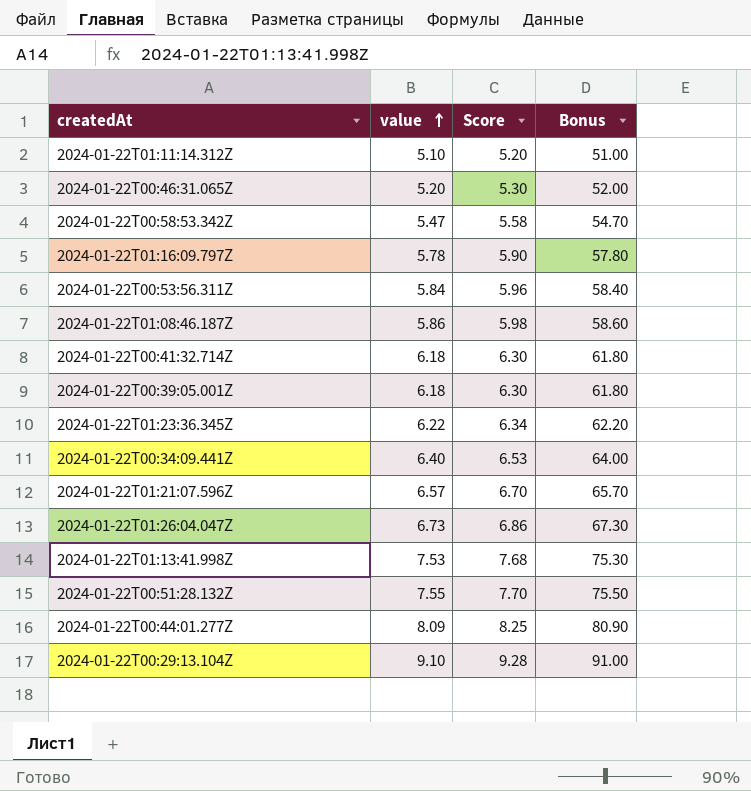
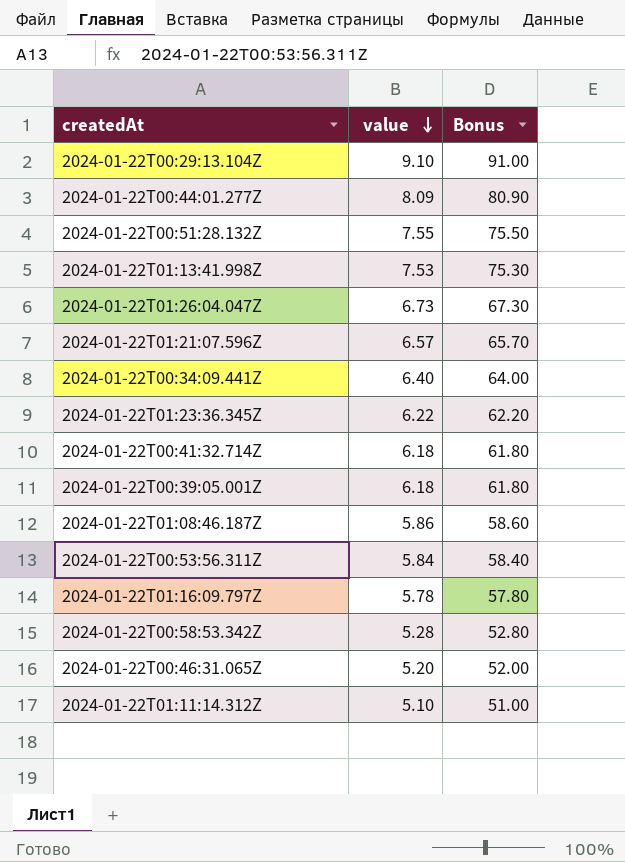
row order: value ascending -> value descending
column Score | formula: [value] * 1.02 -> none
2024-01-22T00:58:53.342Z | value: 5.47 -> 5.28
2024-01-22T00:58:53.342Z | Bonus: 54.70 -> 52.80

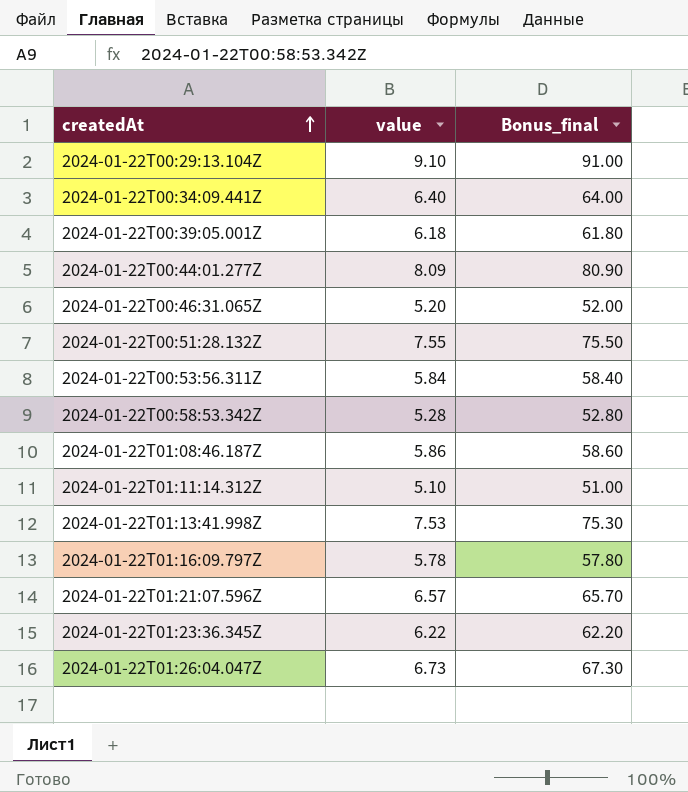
row order: value descending -> createdAt ascending
column name: Bonus -> Bonus_final
row 2024-01-22T00:41:32.714Z: 6.18 | 61.80 -> none

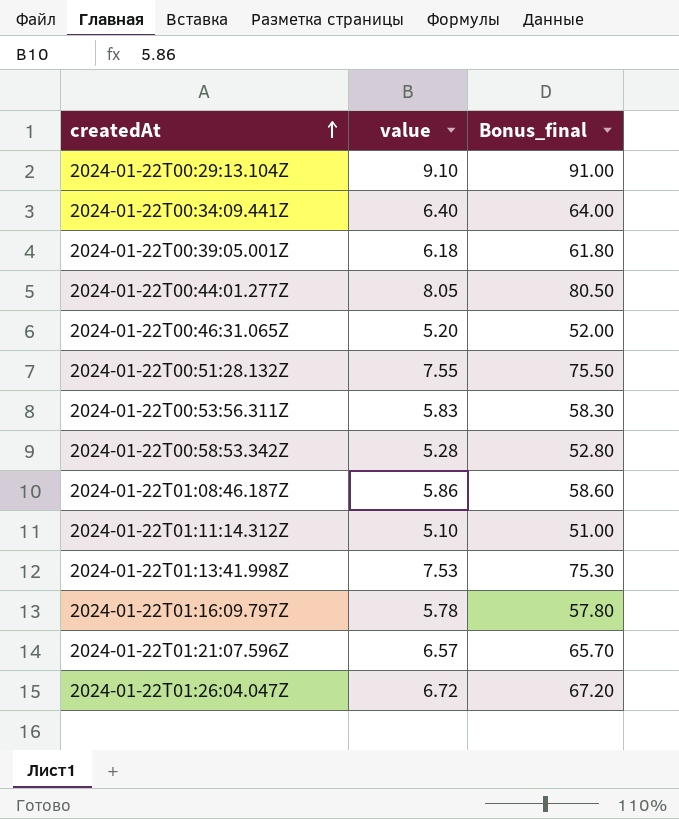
row 2024-01-22T01:23:36.345Z: 6.22 | 62.20 -> none
2024-01-22T00:44:01.277Z | value: 8.09 -> 8.05
2024-01-22T00:44:01.277Z | Bonus_final: 80.90 -> 80.50
2024-01-22T00:53:56.311Z | value: 5.84 -> 5.83
2024-01-22T00:53:56.311Z | Bonus_final: 58.40 -> 58.30
2024-01-22T01:26:04.047Z | value: 6.73 -> 6.72
2024-01-22T01:26:04.047Z | Bonus_final: 67.30 -> 67.20

